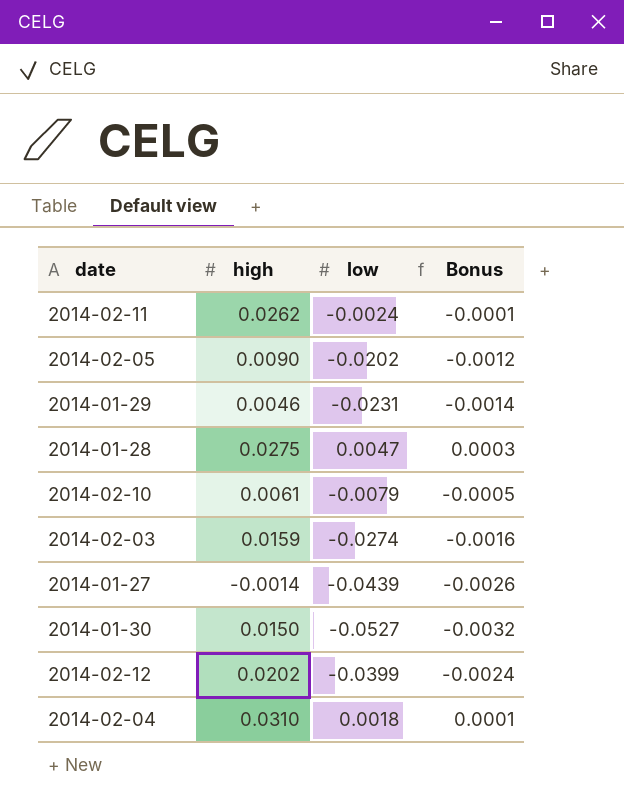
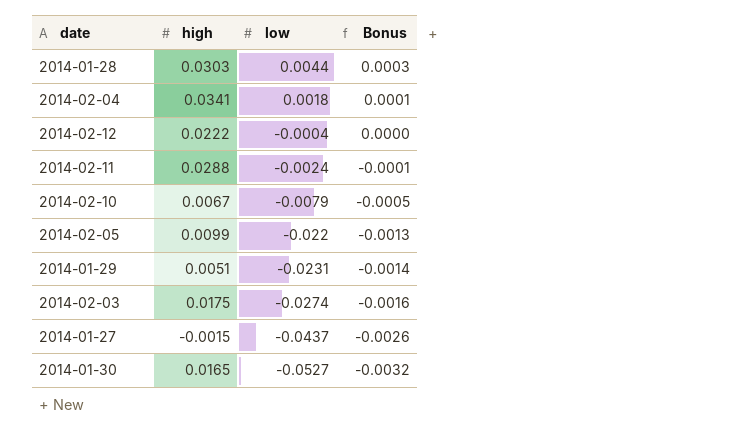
row order: none -> low descending
2014-01-28 | high: 0.0275 -> 0.0303
2014-01-28 | low: 0.0047 -> 0.0044
2014-02-04 | high: 0.0310 -> 0.0341
2014-02-12 | high: 0.0202 -> 0.0222
2014-02-12 | low: -0.0399 -> -0.0004
2014-02-12 | Bonus: -0.0024 -> 0.0000
2014-02-11 | high: 0.0262 -> 0.0288
2014-02-10 | high: 0.0061 -> 0.0067
2014-02-05 | high: 0.0090 -> 0.0099
2014-02-05 | low: -0.0202 -> -0.022
2014-02-05 | Bonus: -0.0012 -> -0.0013
2014-01-29 | high: 0.0046 -> 0.0051
2014-02-03 | high: 0.0159 -> 0.0175
2014-01-27 | high: -0.0014 -> -0.0015
2014-01-27 | low: -0.0439 -> -0.0437
2014-01-30 | high: 0.0150 -> 0.0165

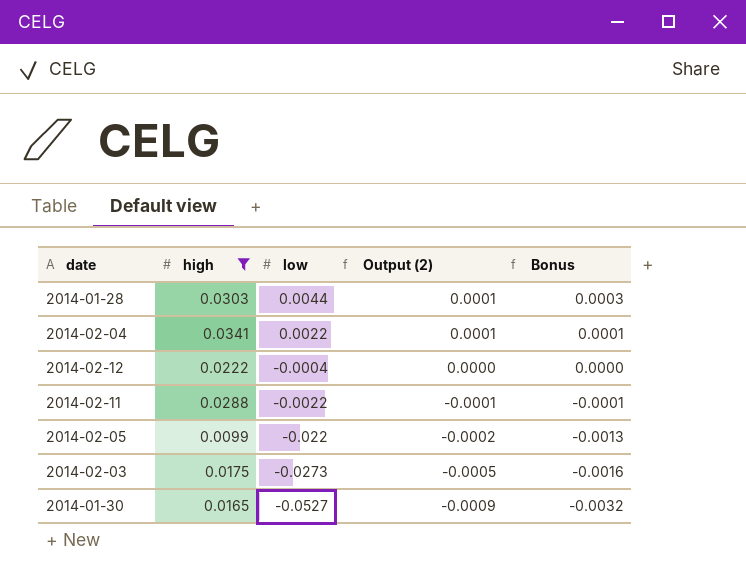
filter: none -> high >= 0.0099
column Output (2) | formula: none -> [high] * [low]
2014-02-04 | low: 0.0018 -> 0.0022
2014-02-11 | low: -0.0024 -> -0.0022
2014-02-03 | low: -0.0274 -> -0.0273

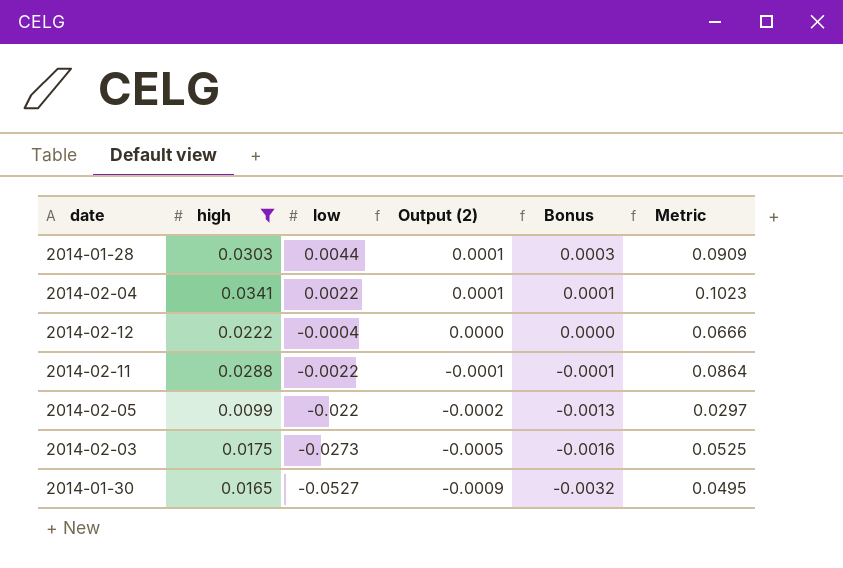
column Metric | formula: none -> [high] * 3

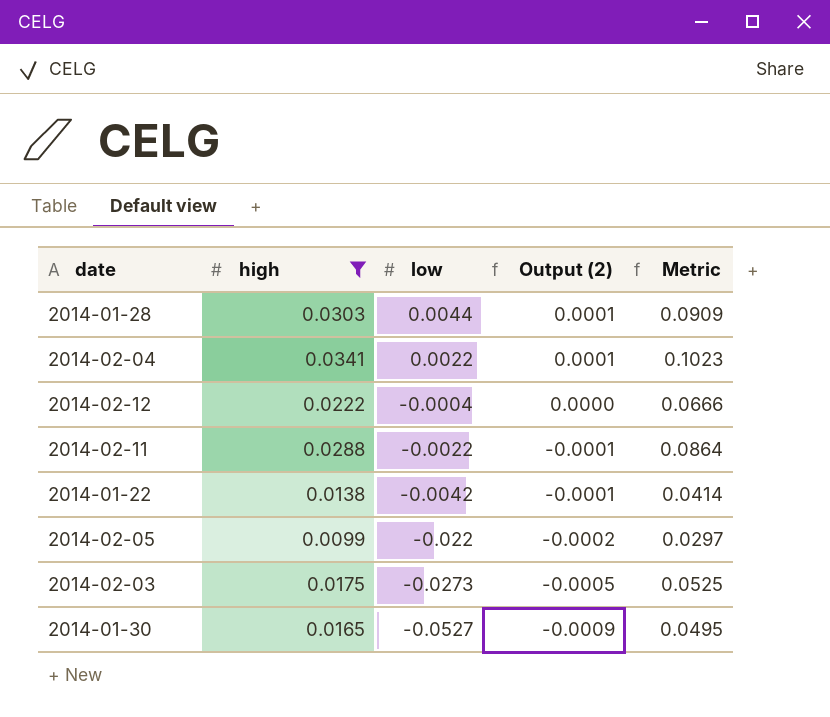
column Bonus | formula: [low] * 0.06 -> none
row 2014-01-22: none -> 0.0138 | -0.0042 | -0.0001 | 0.0414

